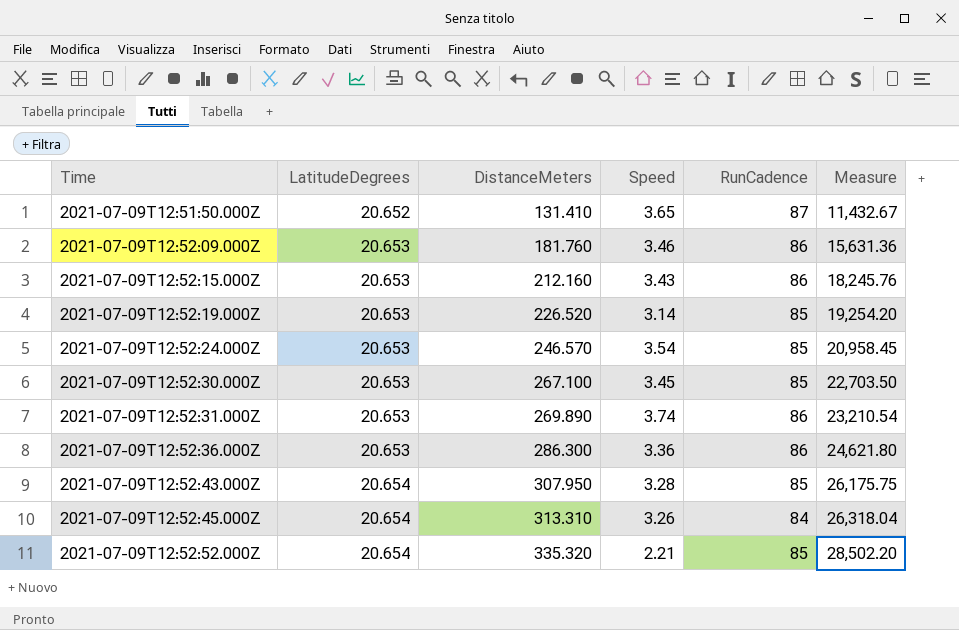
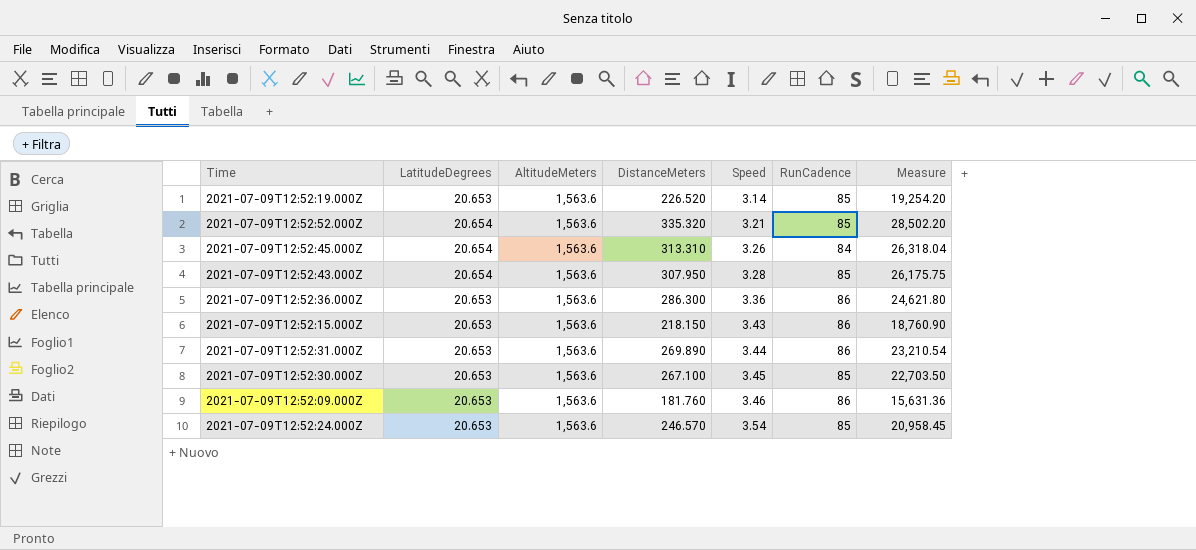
row order: Time ascending -> Speed ascending
column AltitudeMeters | position: none -> 3
row 2021-07-09T12:51:50.000Z: 20.652 | 131.410 | 3.65 | 87 | 11,432.67 -> none
2021-07-09T12:52:52.000Z | Speed: 2.21 -> 3.21
2021-07-09T12:52:15.000Z | DistanceMeters: 212.160 -> 218.150
2021-07-09T12:52:15.000Z | Measure: 18,245.76 -> 18,760.90
2021-07-09T12:52:31.000Z | Speed: 3.74 -> 3.44

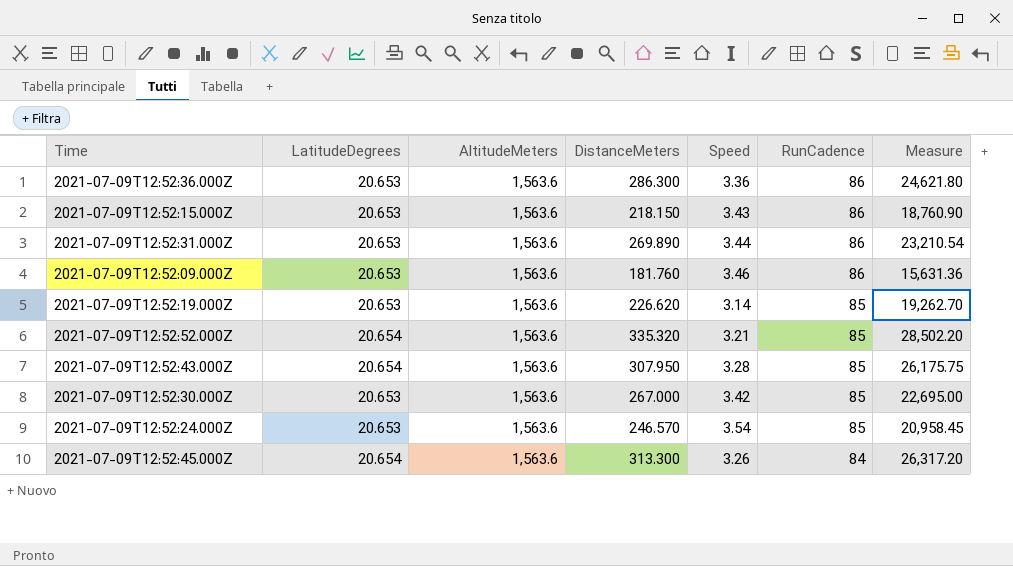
row order: Speed ascending -> RunCadence descending
2021-07-09T12:52:19.000Z | DistanceMeters: 226.520 -> 226.620
2021-07-09T12:52:19.000Z | Measure: 19,254.20 -> 19,262.70
2021-07-09T12:52:30.000Z | DistanceMeters: 267.100 -> 267.000
2021-07-09T12:52:30.000Z | Speed: 3.45 -> 3.42
2021-07-09T12:52:30.000Z | Measure: 22,703.50 -> 22,695.00
2021-07-09T12:52:45.000Z | DistanceMeters: 313.310 -> 313.300
2021-07-09T12:52:45.000Z | Measure: 26,318.04 -> 26,317.20

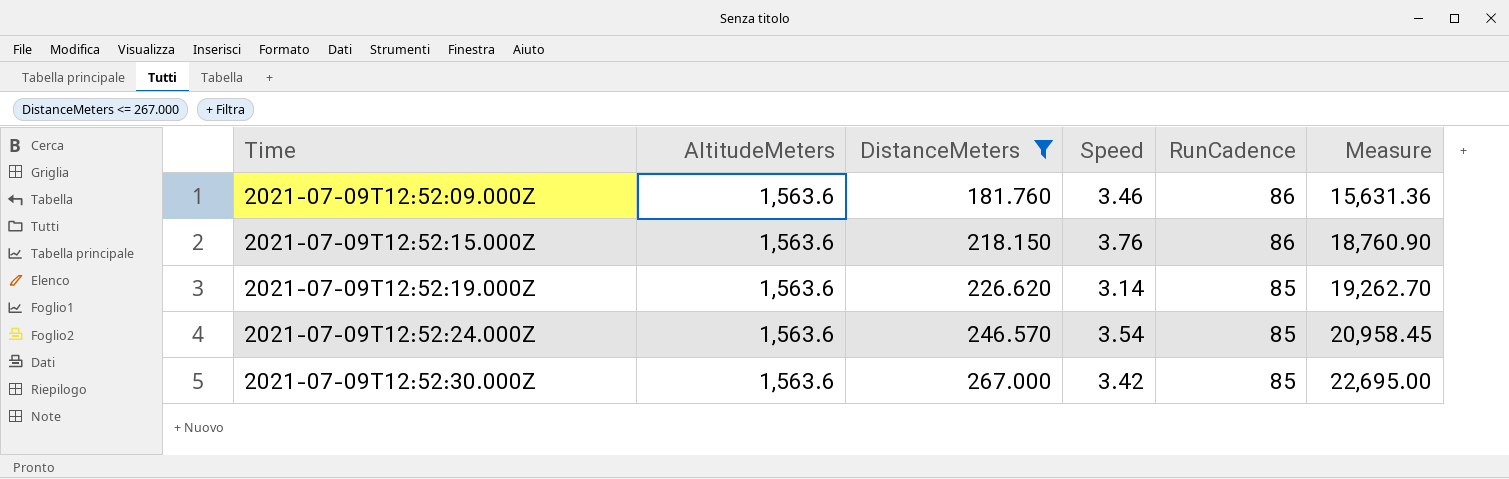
filter: none -> DistanceMeters <= 267.000
row order: RunCadence descending -> Time ascending
column LatitudeDegrees | position: 2 -> none
2021-07-09T12:52:15.000Z | Speed: 3.43 -> 3.76

